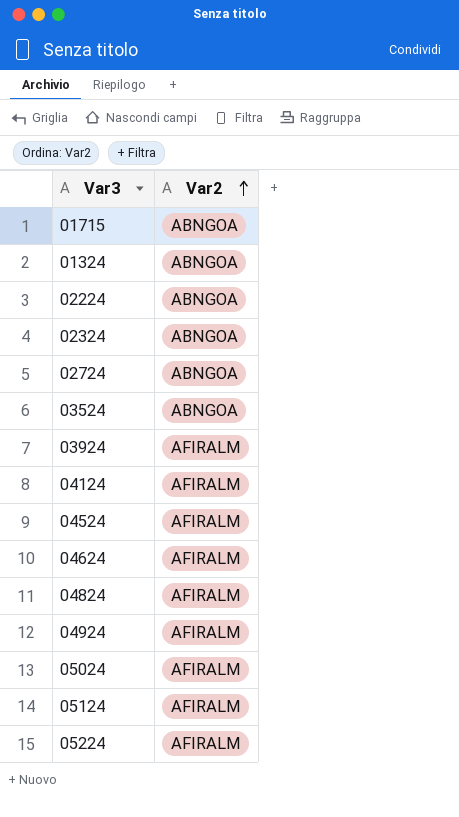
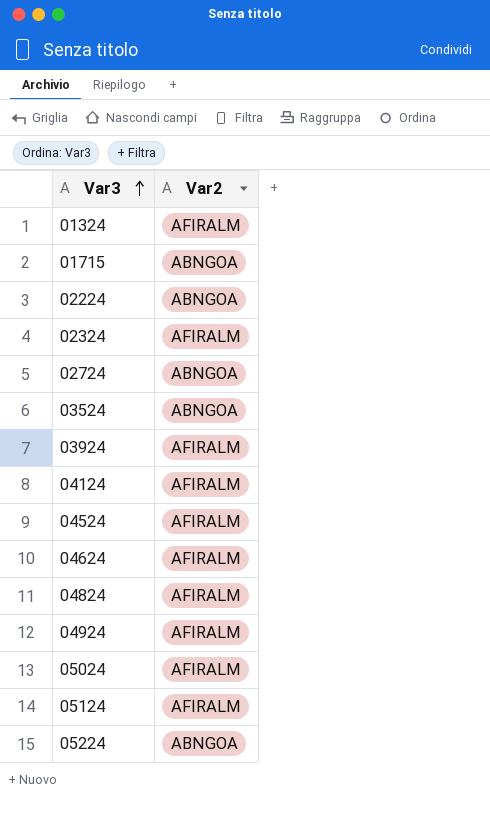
row order: Var2 ascending -> Var3 ascending
01324 | Var2: ABNGOA -> AFIRALM
02324 | Var2: ABNGOA -> AFIRALM
05224 | Var2: AFIRALM -> ABNGOA

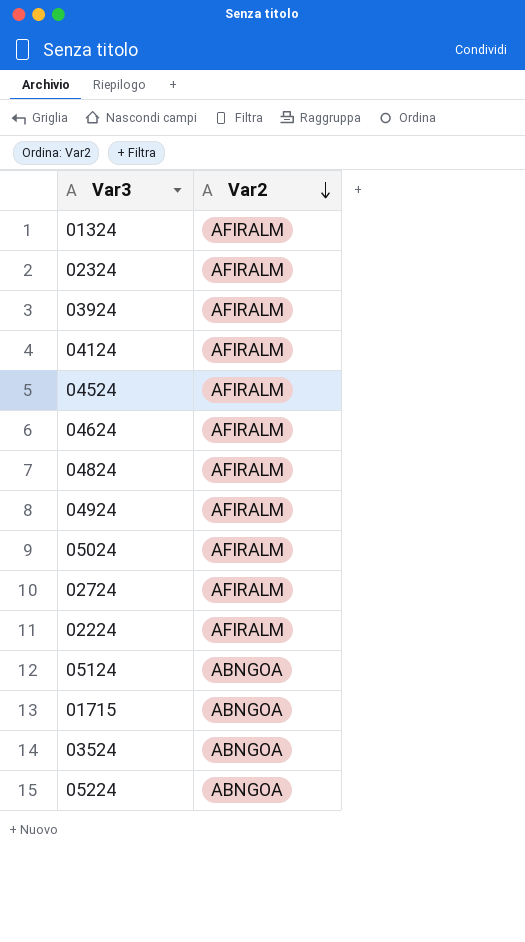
row order: Var3 ascending -> Var2 descending
02724 | Var2: ABNGOA -> AFIRALM
02224 | Var2: ABNGOA -> AFIRALM
05124 | Var2: AFIRALM -> ABNGOA

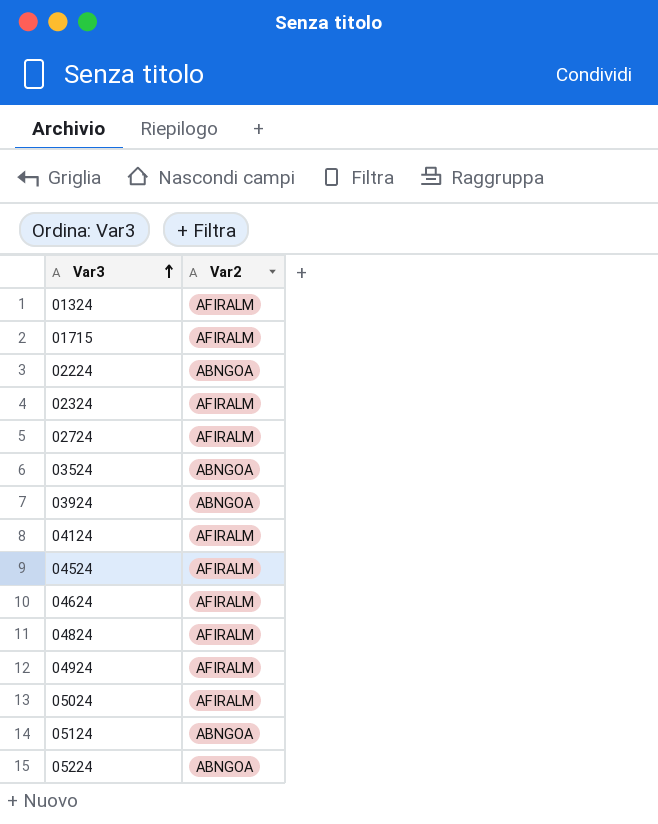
row order: Var2 descending -> Var3 ascending
01715 | Var2: ABNGOA -> AFIRALM
02224 | Var2: AFIRALM -> ABNGOA
03924 | Var2: AFIRALM -> ABNGOA

